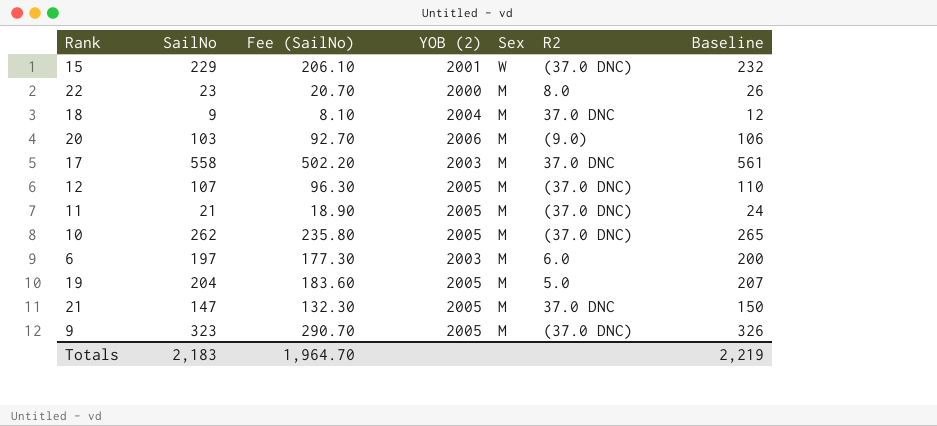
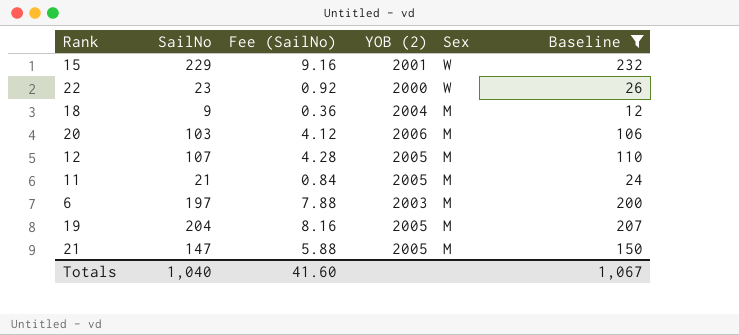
filter: none -> Baseline <= 232
column R2 | position: 6 -> none
column Fee (SailNo) | formula: [SailNo] * 0.9 -> [SailNo] * 0.04
22 | Sex: M -> W
Totals | SailNo: 2,183 -> 1,040
Totals | Fee (SailNo): 1,964.70 -> 41.60
Totals | Baseline: 2,219 -> 1,067

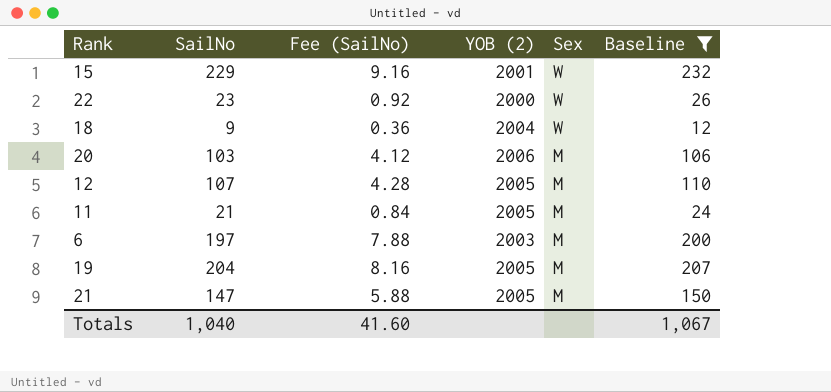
18 | Sex: M -> W

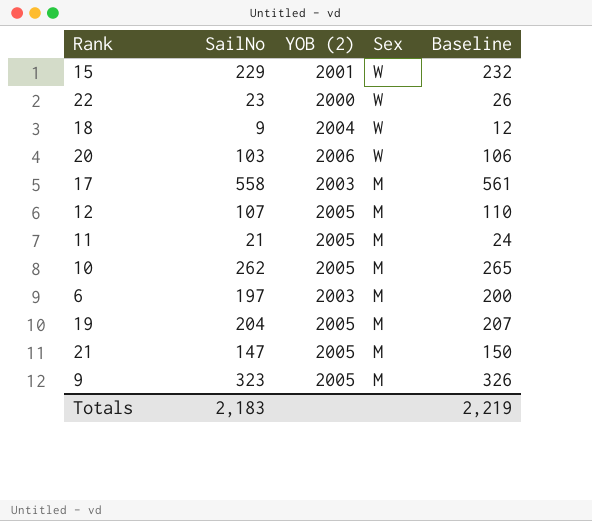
filter: Baseline <= 232 -> none
column Fee (SailNo) | formula: [SailNo] * 0.04 -> none
20 | Sex: M -> W
Totals | SailNo: 1,040 -> 2,183
Totals | Baseline: 1,067 -> 2,219

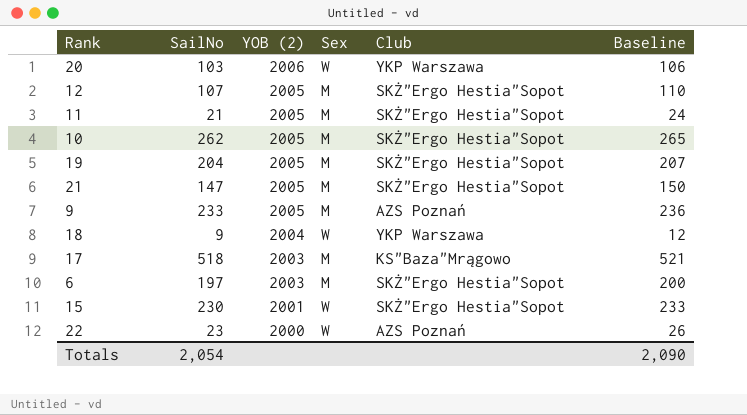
row order: Sex descending -> YOB (2) descending
column Club | position: none -> 5
9 | SailNo: 323 -> 233
9 | Baseline: 326 -> 236
17 | SailNo: 558 -> 518
17 | Baseline: 561 -> 521
15 | SailNo: 229 -> 230
15 | Baseline: 232 -> 233
Totals | SailNo: 2,183 -> 2,054
Totals | Baseline: 2,219 -> 2,090

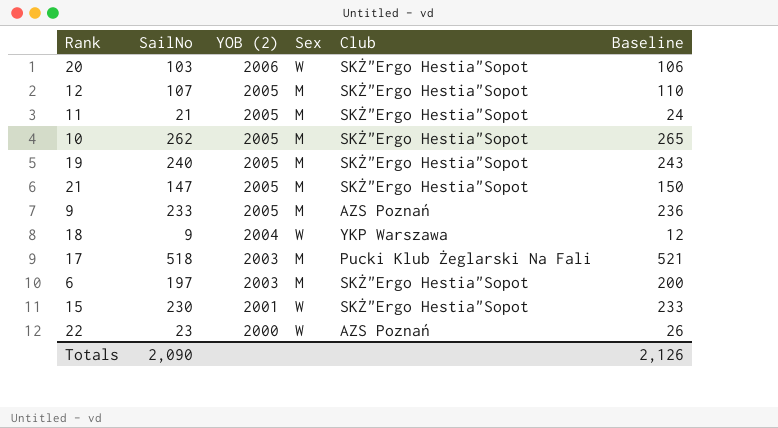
20 | Club: YKP Warszawa -> SKŻ"Ergo Hestia"Sopot
19 | SailNo: 204 -> 240
19 | Baseline: 207 -> 243
17 | Club: KS"Baza"Mrągowo -> Pucki Klub Żeglarski Na Fali
Totals | SailNo: 2,054 -> 2,090
Totals | Baseline: 2,090 -> 2,126

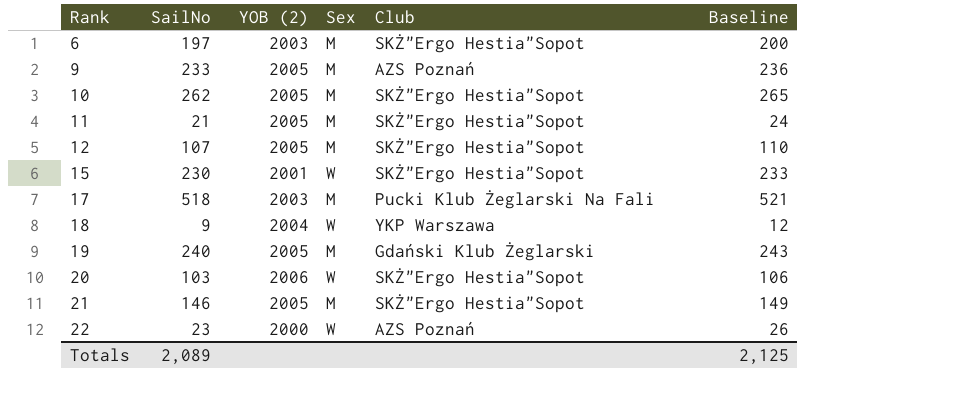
row order: YOB (2) descending -> Rank ascending
19 | Club: SKŻ"Ergo Hestia"Sopot -> Gdański Klub Żeglarski
21 | SailNo: 147 -> 146
21 | Baseline: 150 -> 149
Totals | SailNo: 2,090 -> 2,089
Totals | Baseline: 2,126 -> 2,125

